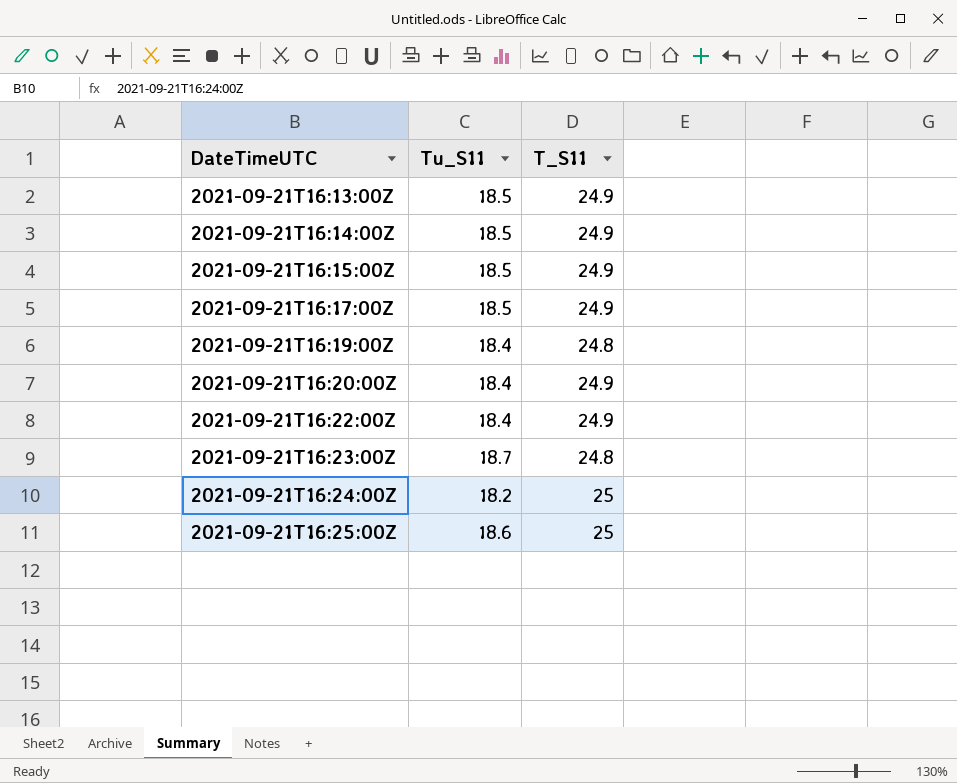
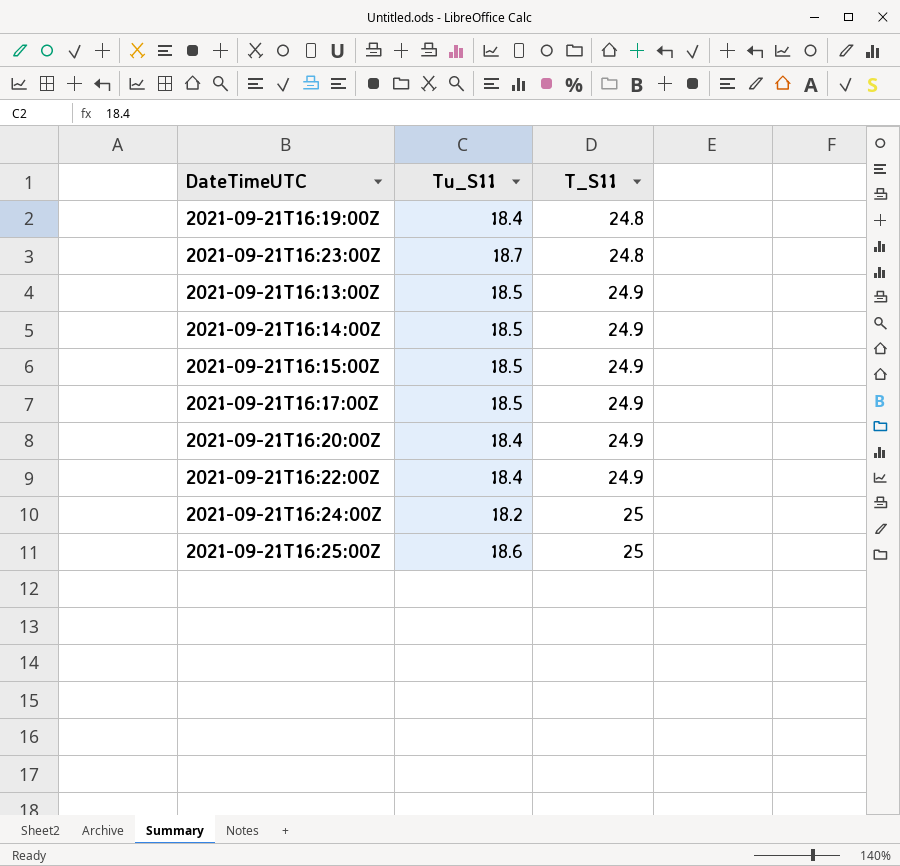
row order: DateTimeUTC ascending -> T_S11 ascending

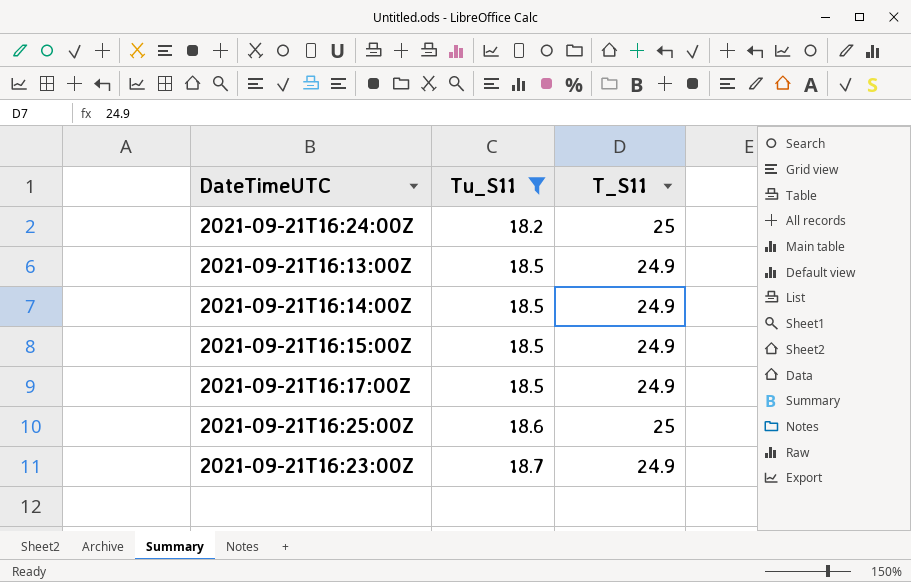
filter: none -> Tu_S11 != 18.4
row order: T_S11 ascending -> Tu_S11 ascending
2021-09-21T16:23:00Z | T_S11: 24.8 -> 24.9

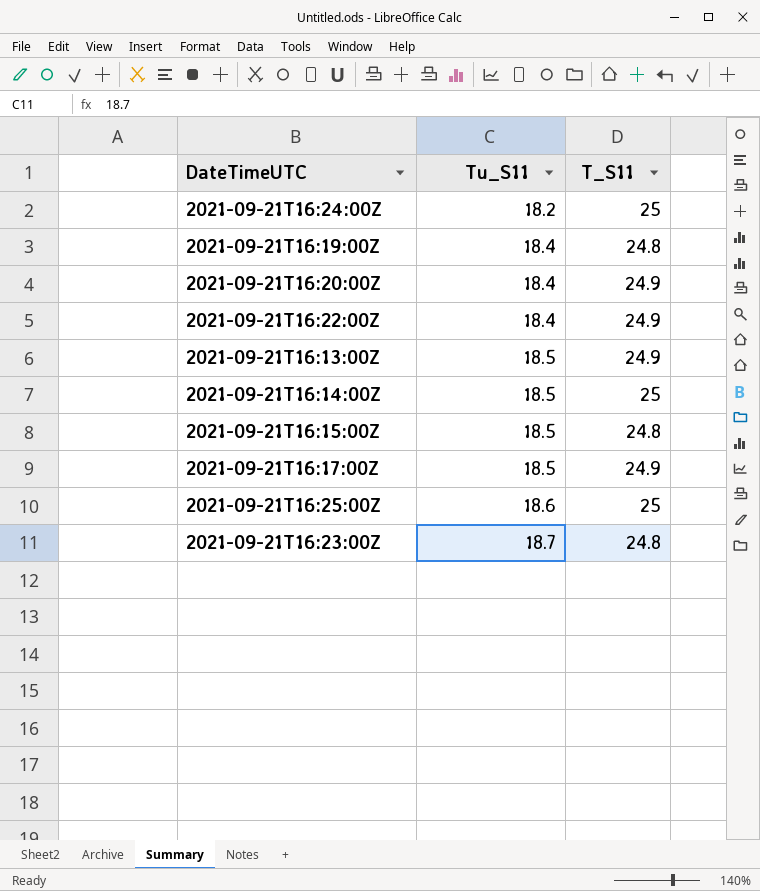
filter: Tu_S11 != 18.4 -> none
2021-09-21T16:14:00Z | T_S11: 24.9 -> 25
2021-09-21T16:15:00Z | T_S11: 24.9 -> 24.8
2021-09-21T16:23:00Z | T_S11: 24.9 -> 24.8

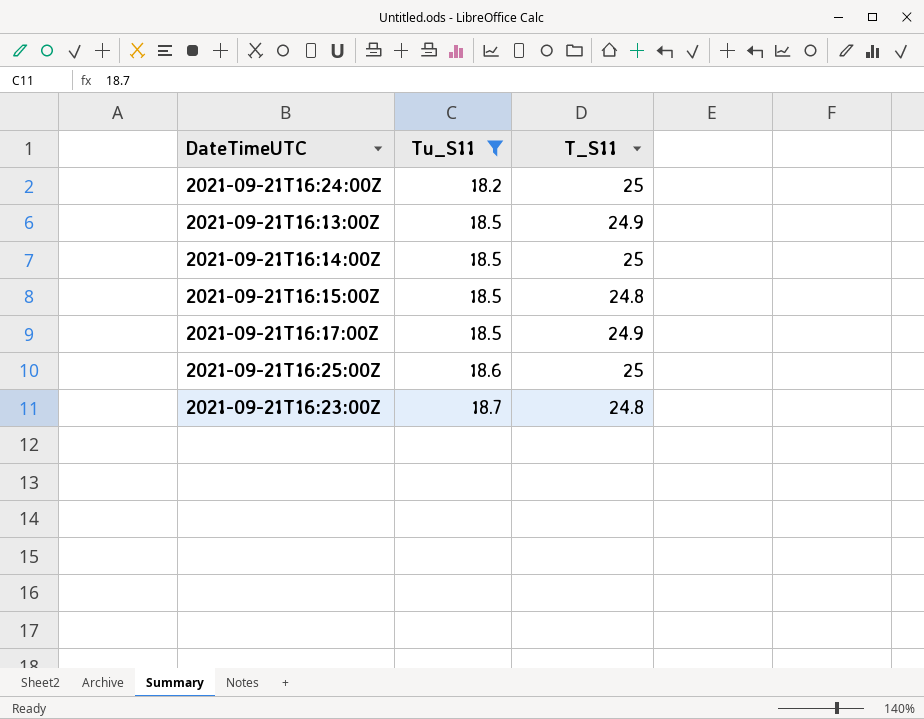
filter: none -> Tu_S11 != 18.4

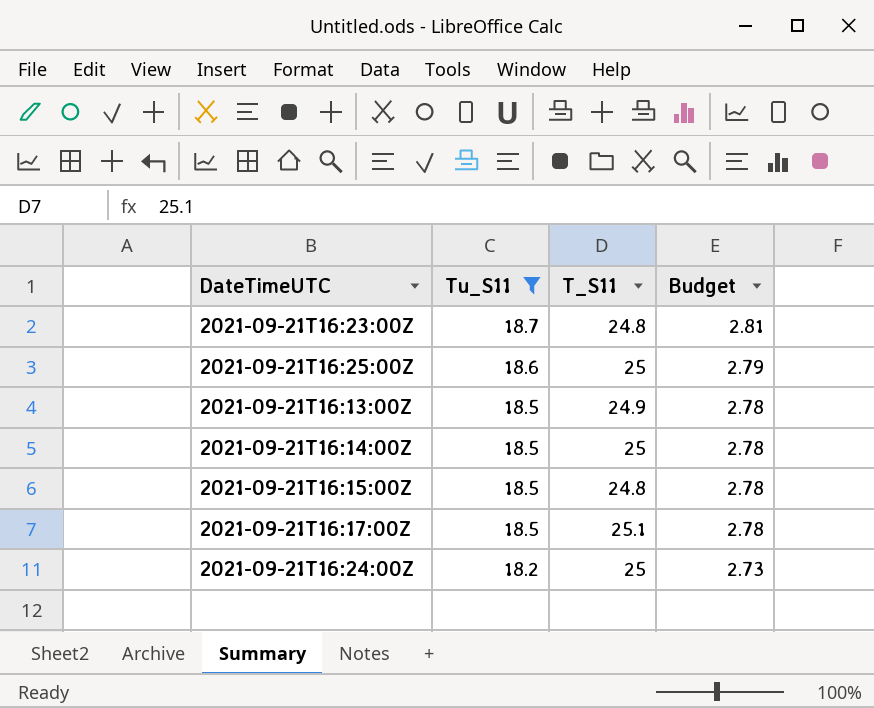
row order: Tu_S11 ascending -> Tu_S11 descending
column Budget | formula: none -> [Tu_S11] * 0.15
2021-09-21T16:17:00Z | T_S11: 24.9 -> 25.1

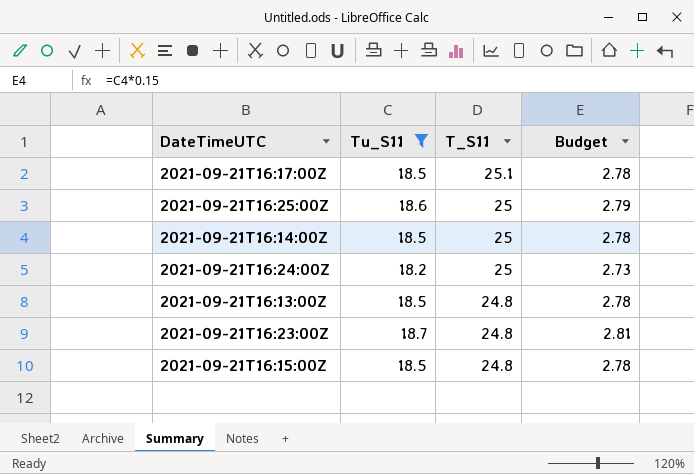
row order: Tu_S11 descending -> T_S11 descending
2021-09-21T16:13:00Z | T_S11: 24.9 -> 24.8

